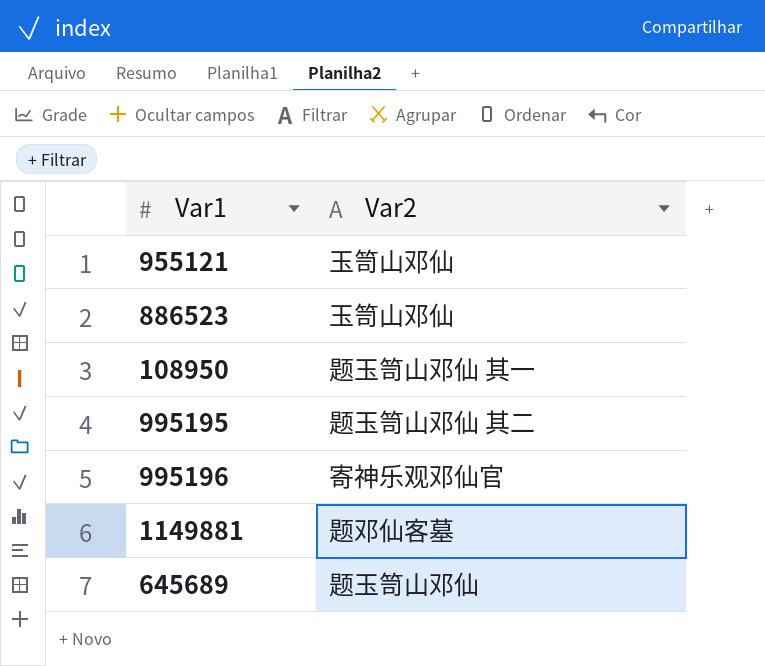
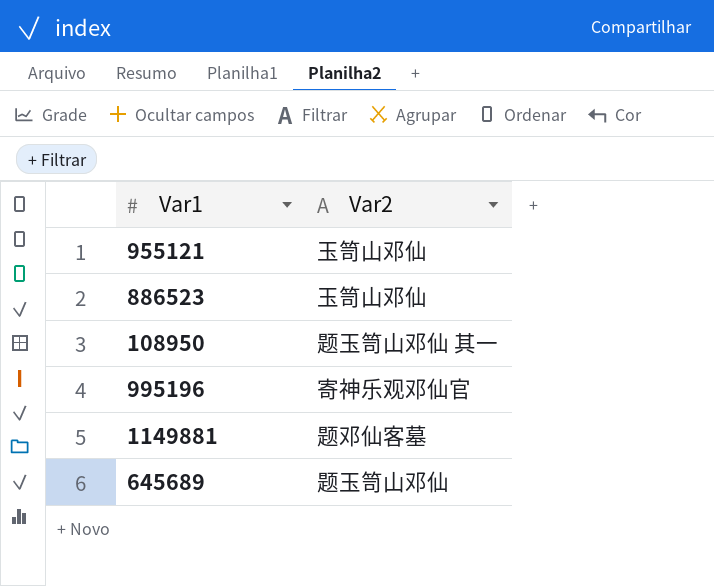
row 995195: 题玉笥山邓仙 其二 -> none

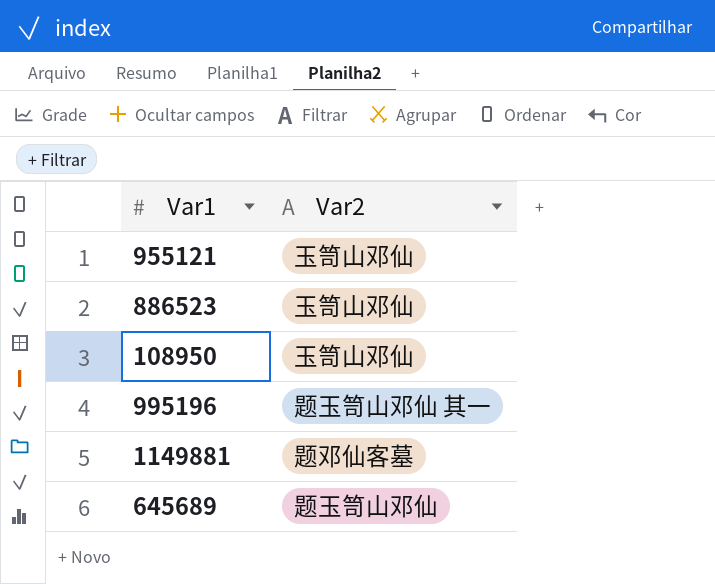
108950 | Var2: 题玉笥山邓仙 其一 -> 玉笥山邓仙
995196 | Var2: 寄神乐观邓仙官 -> 题玉笥山邓仙 其一

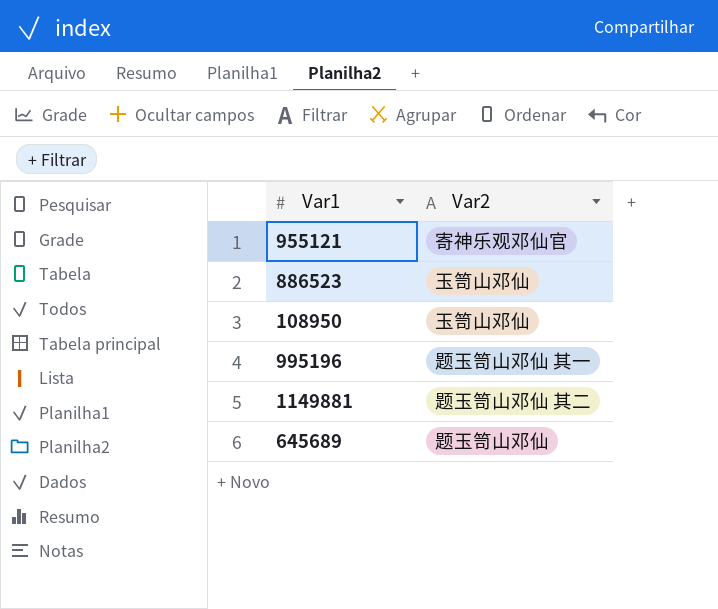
955121 | Var2: 玉笥山邓仙 -> 寄神乐观邓仙官
1149881 | Var2: 题邓仙客墓 -> 题玉笥山邓仙 其二

